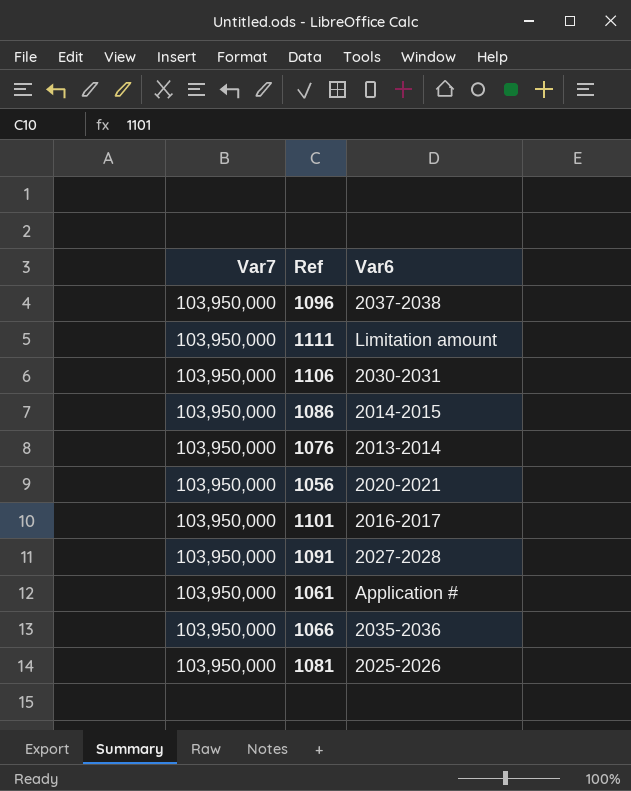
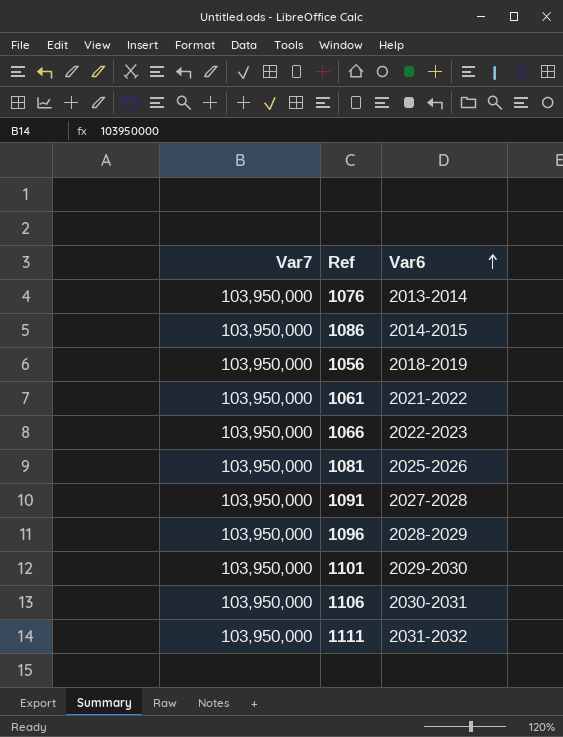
row order: none -> Var6 ascending
1056 | Var6: 2020-2021 -> 2018-2019
1061 | Var6: Application # -> 2021-2022
1066 | Var6: 2035-2036 -> 2022-2023
1096 | Var6: 2037-2038 -> 2028-2029
1101 | Var6: 2016-2017 -> 2029-2030
1111 | Var6: Limitation amount -> 2031-2032

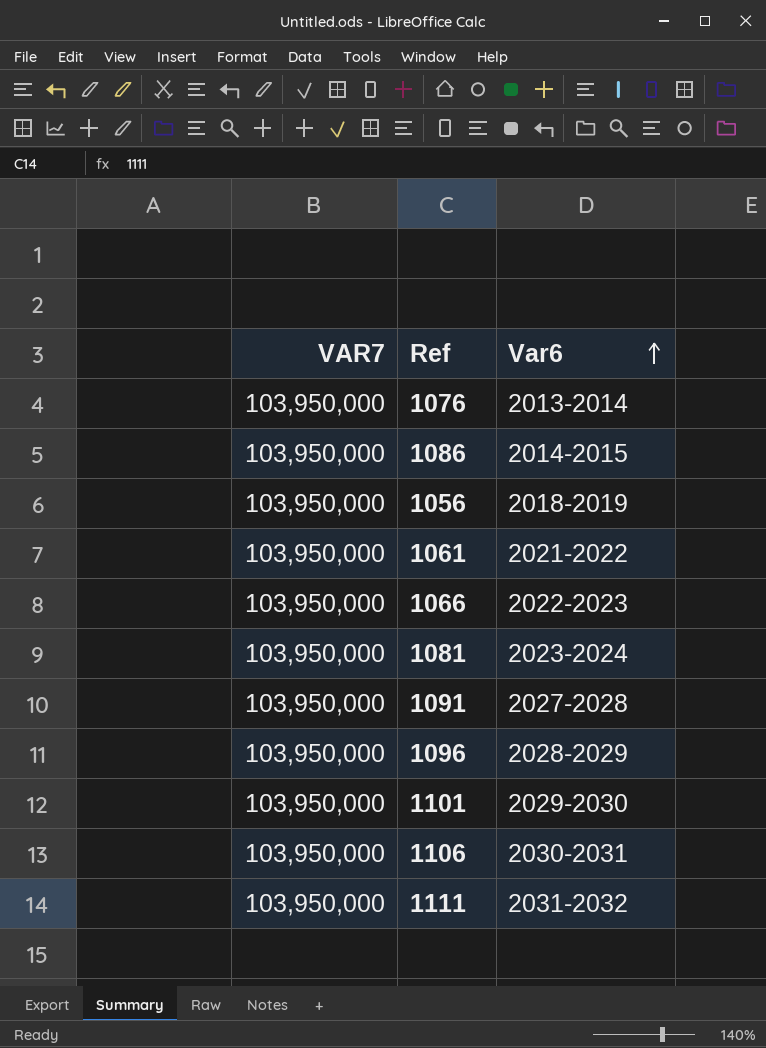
column name: Var7 -> VAR7
1081 | Var6: 2025-2026 -> 2023-2024

